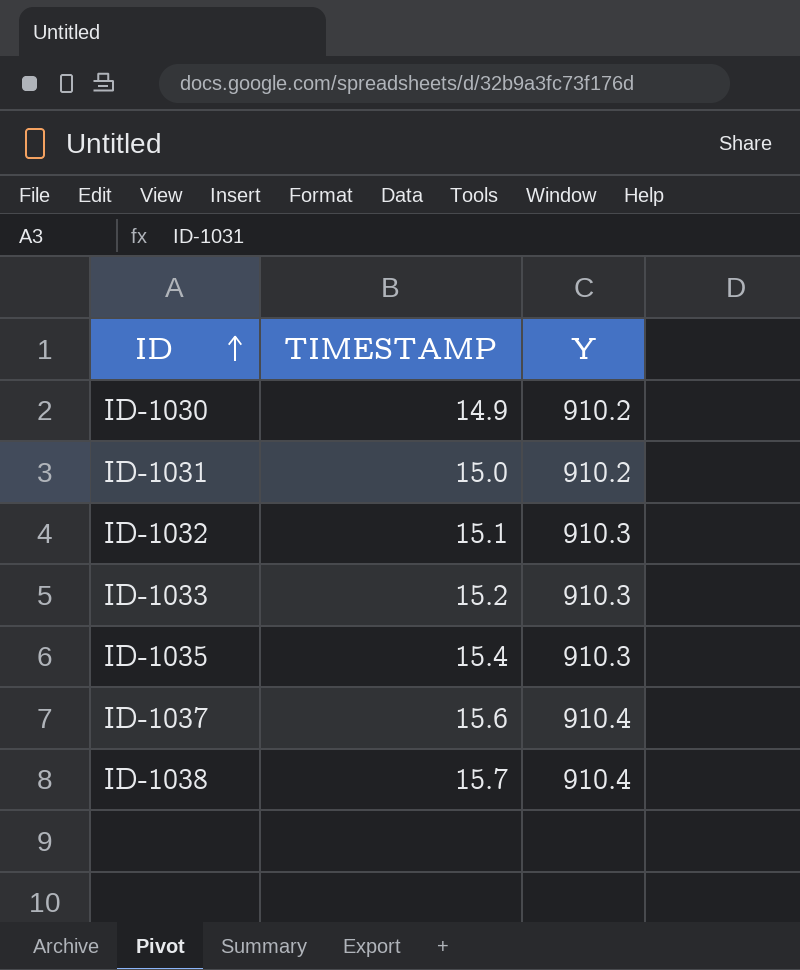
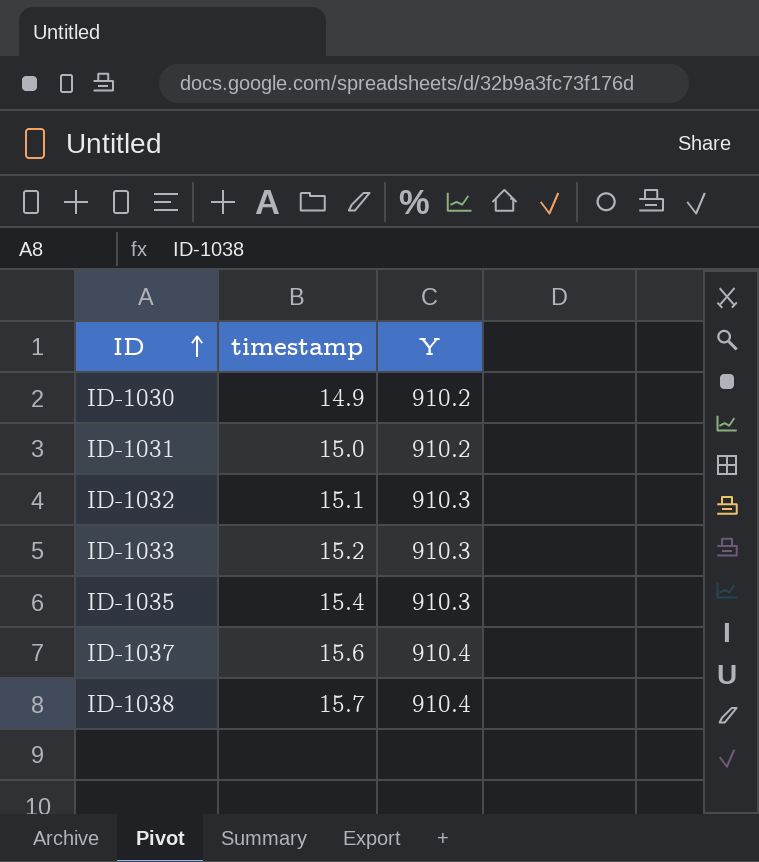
column name: TIMESTAMP -> timestamp

